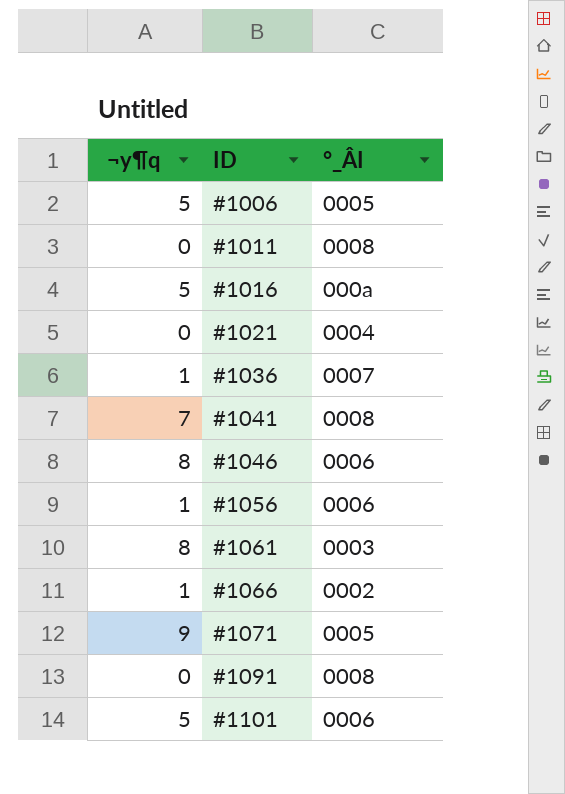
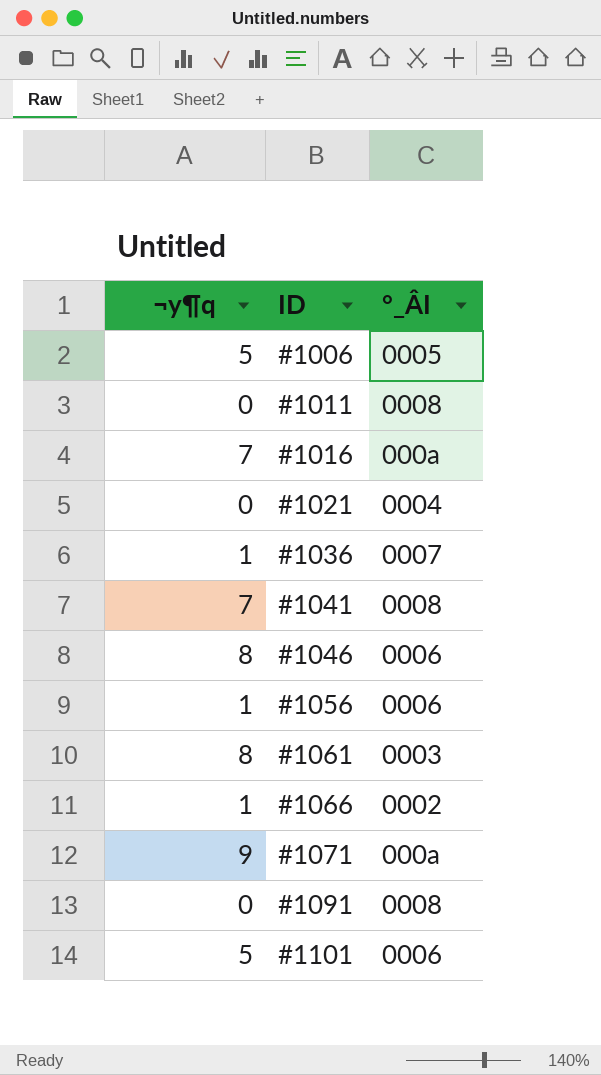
#1016 | ¬y¶q: 5 -> 7
#1071 | °_ÂI: 0005 -> 000a

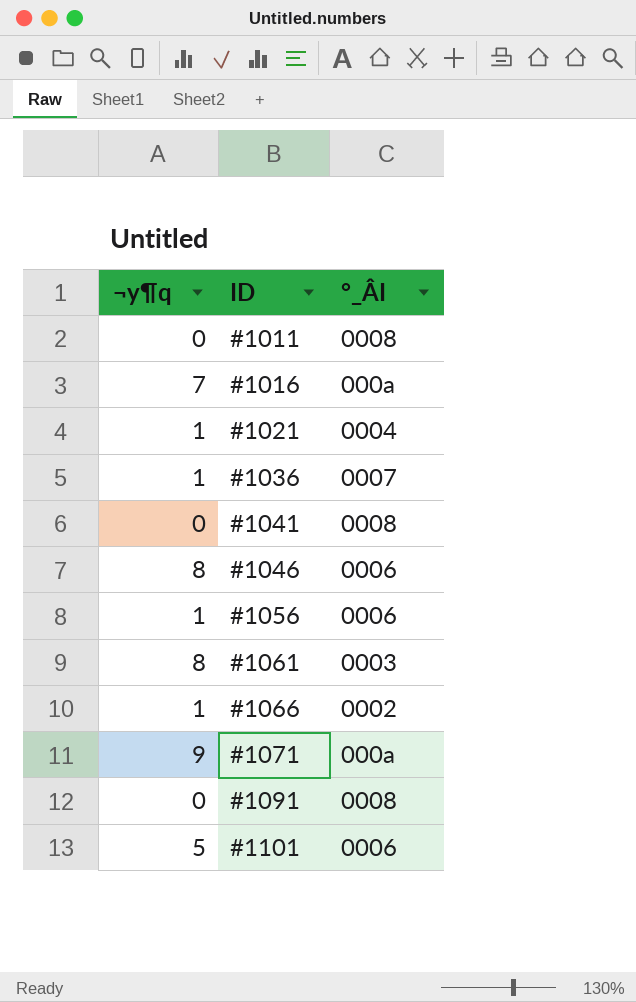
row #1006: 5 | 0005 -> none
#1021 | ¬y¶q: 0 -> 1
#1041 | ¬y¶q: 7 -> 0

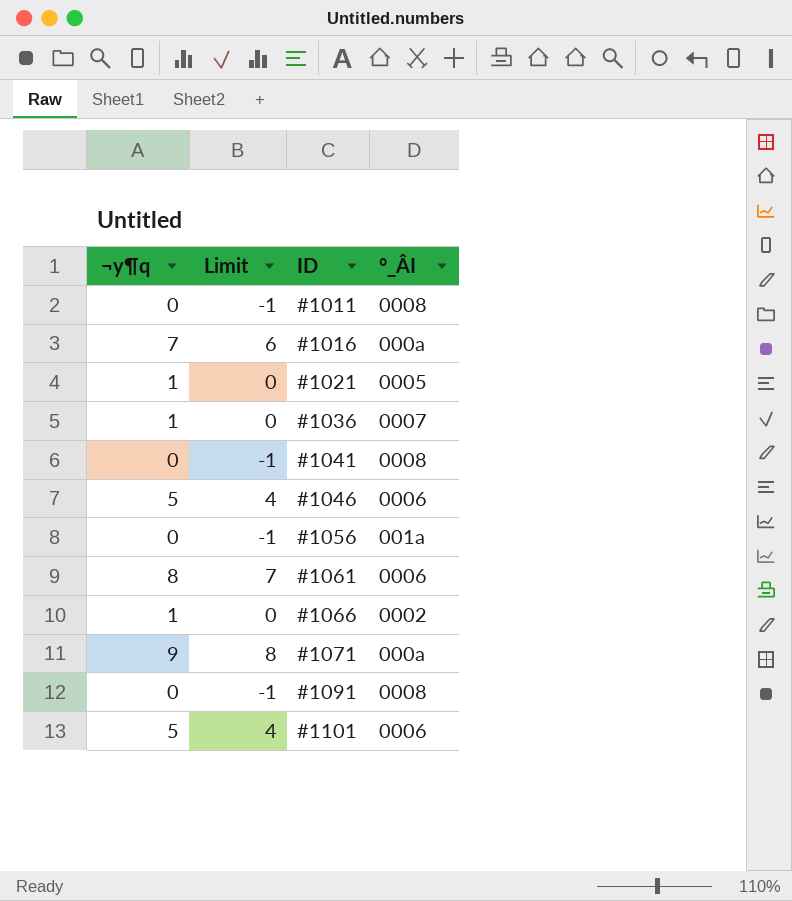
column Limit | formula: none -> [¬y¶q] - 1
#1021 | °_ÂI: 0004 -> 0005
#1046 | ¬y¶q: 8 -> 5
#1056 | ¬y¶q: 1 -> 0
#1056 | °_ÂI: 0006 -> 001a
#1061 | °_ÂI: 0003 -> 0006

